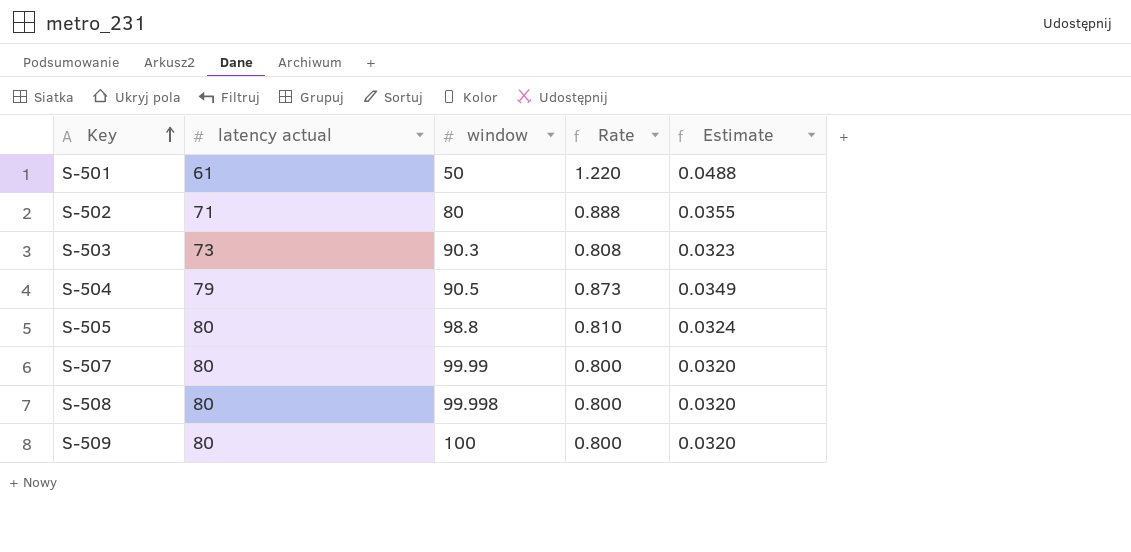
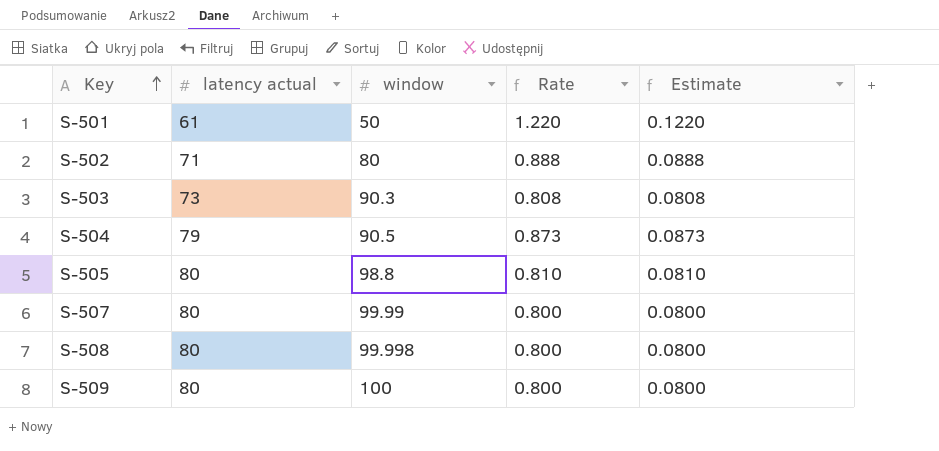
column Estimate | formula: [Rate] * 0.04 -> [Rate] * 0.1

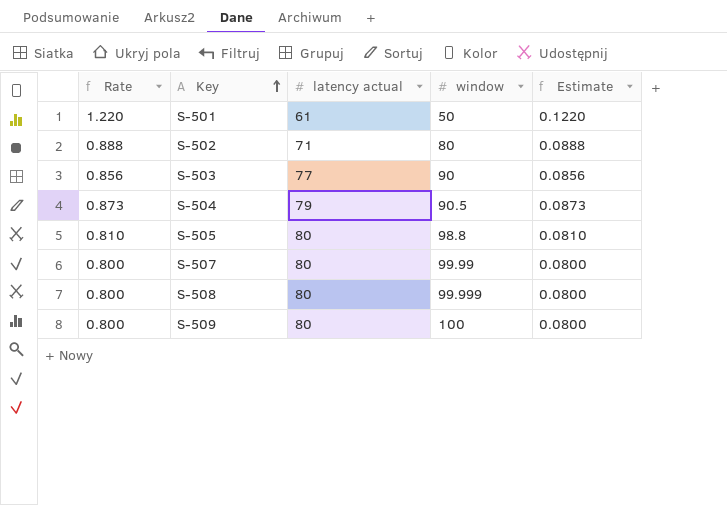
column Rate | position: 4 -> 1
S-503 | Rate: 0.808 -> 0.856
S-503 | latency actual: 73 -> 77
S-503 | window: 90.3 -> 90
S-503 | Estimate: 0.0808 -> 0.0856
S-508 | window: 99.998 -> 99.999

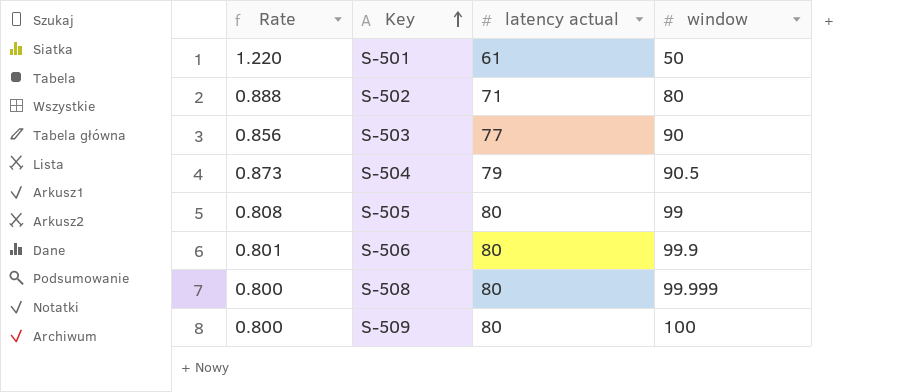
column Estimate | formula: [Rate] * 0.1 -> none
row S-507: 0.800 | 80 | 99.99 | 0.0800 -> none
S-505 | Rate: 0.810 -> 0.808
S-505 | window: 98.8 -> 99
row S-506: none -> 0.801 | 80 | 99.9

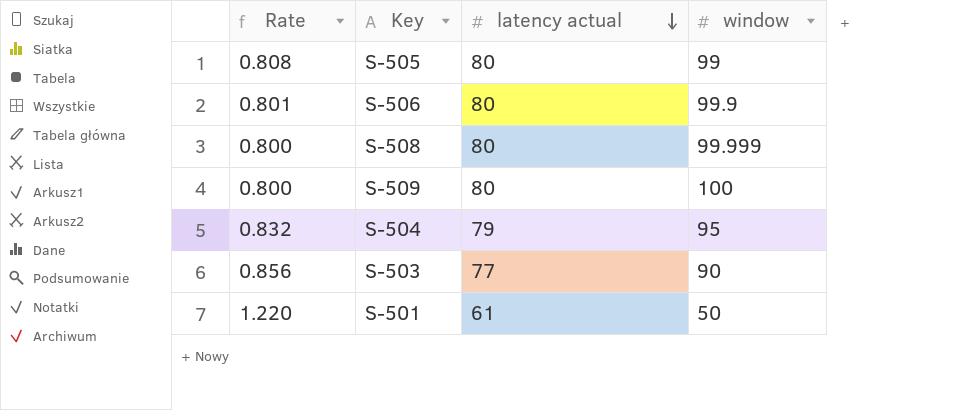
row order: Key ascending -> latency actual descending
row S-502: 0.888 | 71 | 80 -> none
S-504 | Rate: 0.873 -> 0.832
S-504 | window: 90.5 -> 95

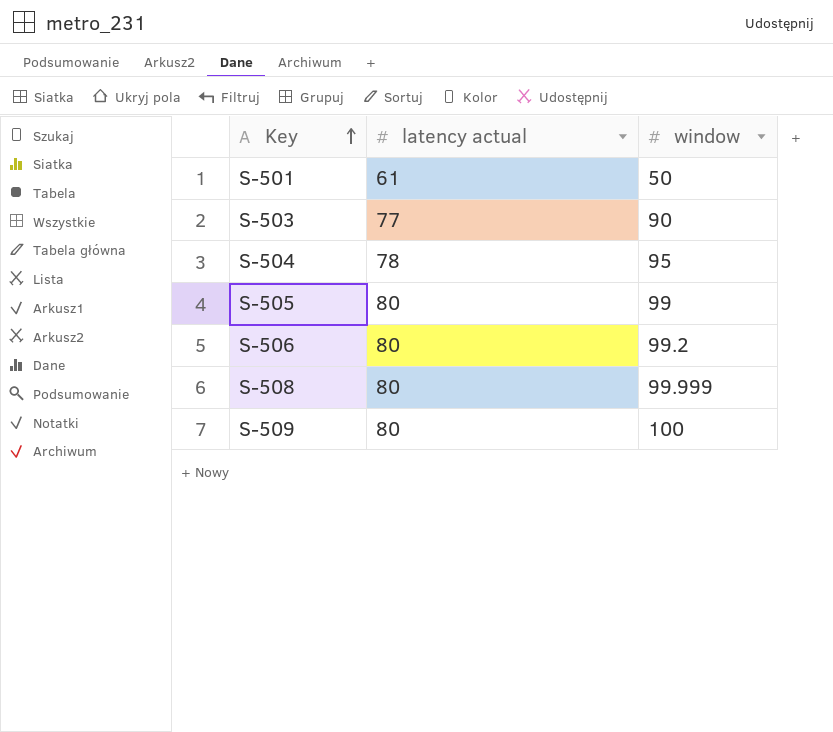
row order: latency actual descending -> Key ascending
column Rate | formula: [latency actual] / [window] -> none
S-504 | latency actual: 79 -> 78
S-506 | window: 99.9 -> 99.2

